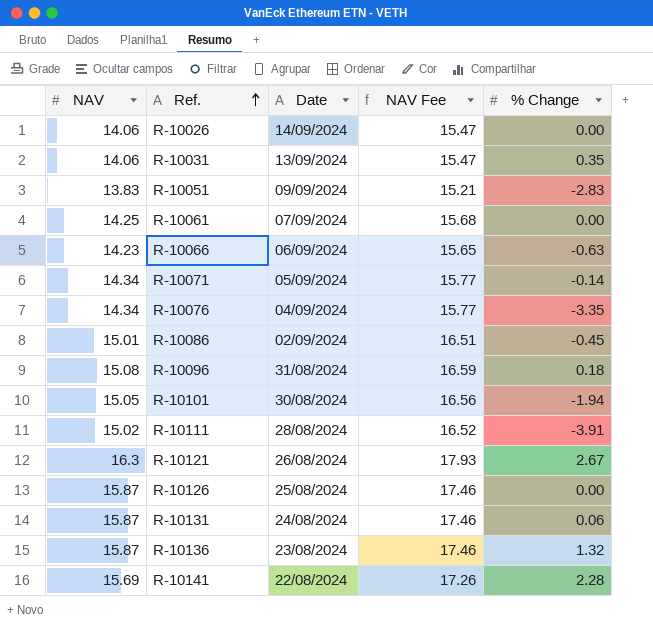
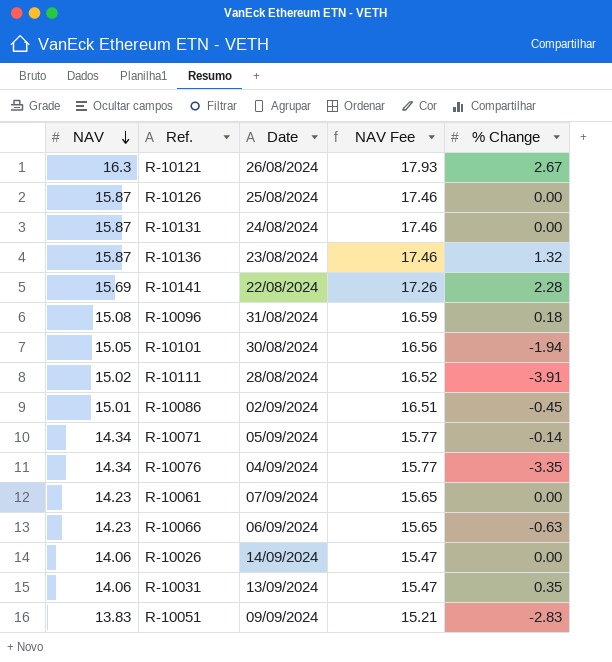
row order: Ref. ascending -> NAV descending
R-10131 | % Change: 0.06 -> 0.00
R-10061 | NAV: 14.25 -> 14.23
R-10061 | NAV Fee: 15.68 -> 15.65

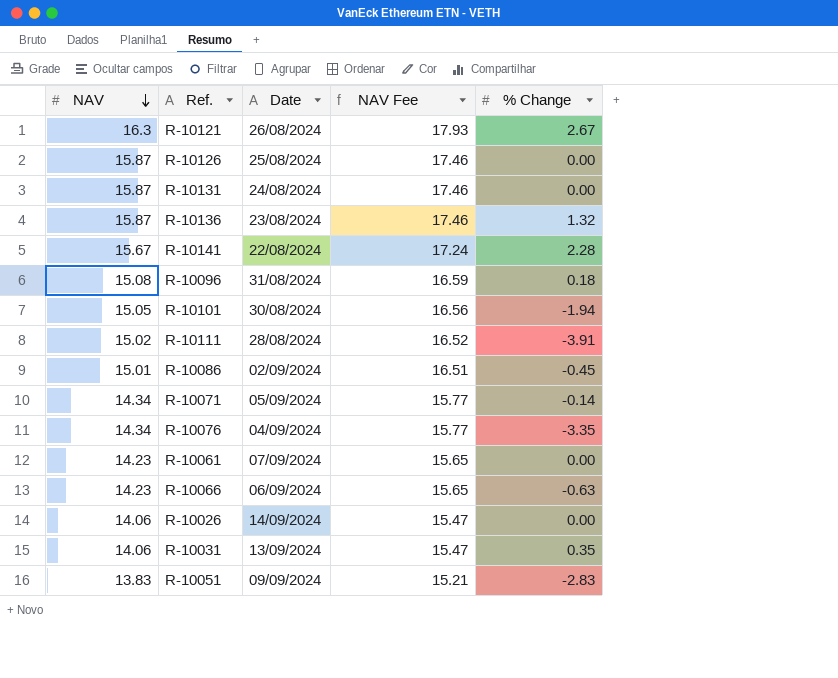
R-10141 | NAV: 15.69 -> 15.67
R-10141 | NAV Fee: 17.26 -> 17.24

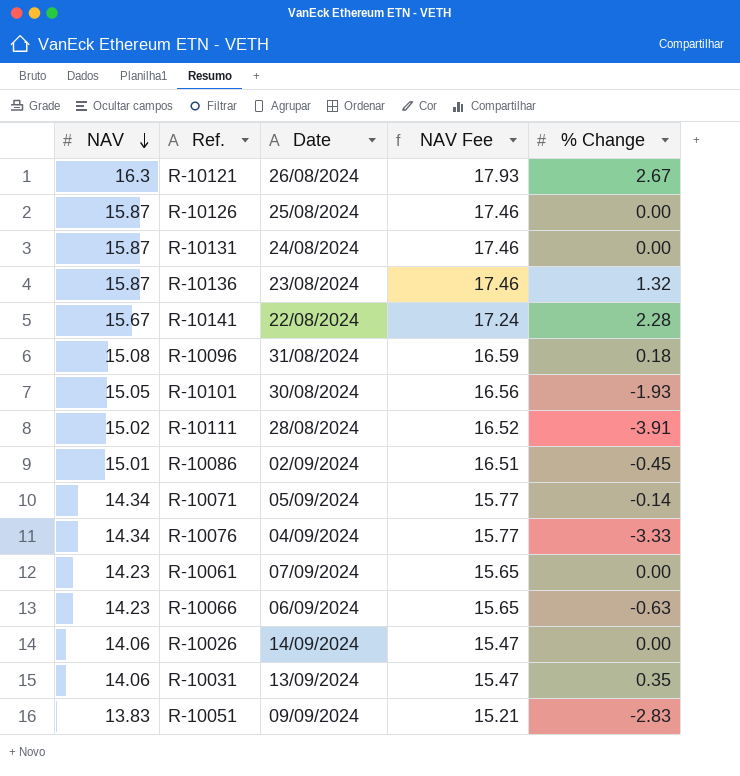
R-10101 | % Change: -1.94 -> -1.93
R-10076 | % Change: -3.35 -> -3.33

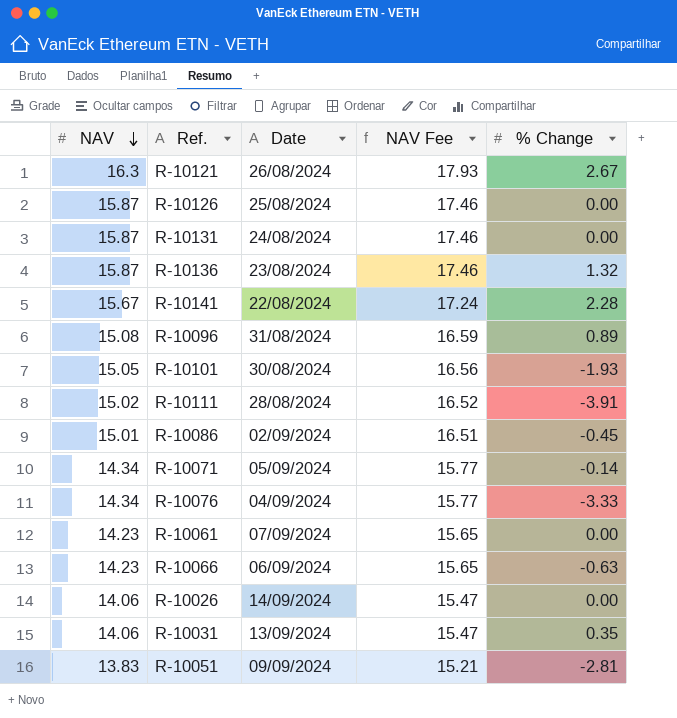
R-10096 | % Change: 0.18 -> 0.89
R-10051 | % Change: -2.83 -> -2.81

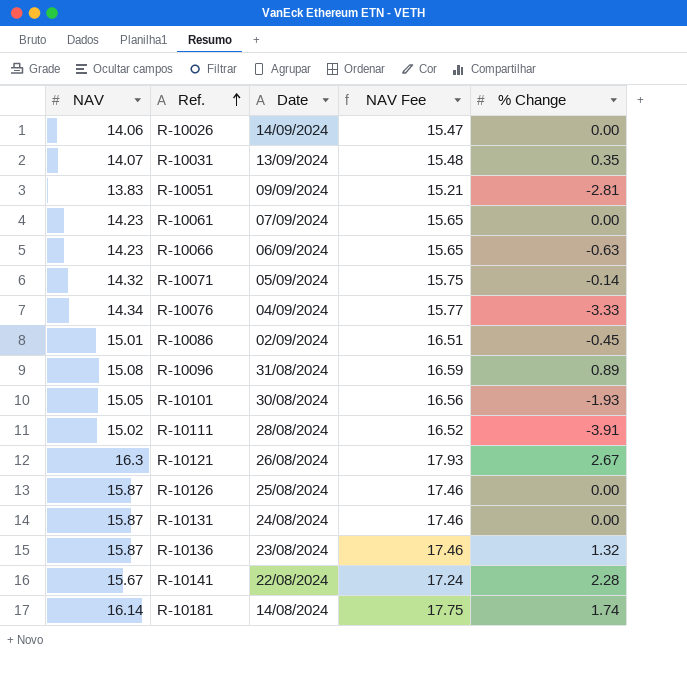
row order: NAV descending -> Ref. ascending
R-10031 | NAV: 14.06 -> 14.07
R-10031 | NAV Fee: 15.47 -> 15.48
R-10071 | NAV: 14.34 -> 14.32
R-10071 | NAV Fee: 15.77 -> 15.75
row R-10181: none -> 16.14 | 14/08/2024 | 17.75 | 1.74

